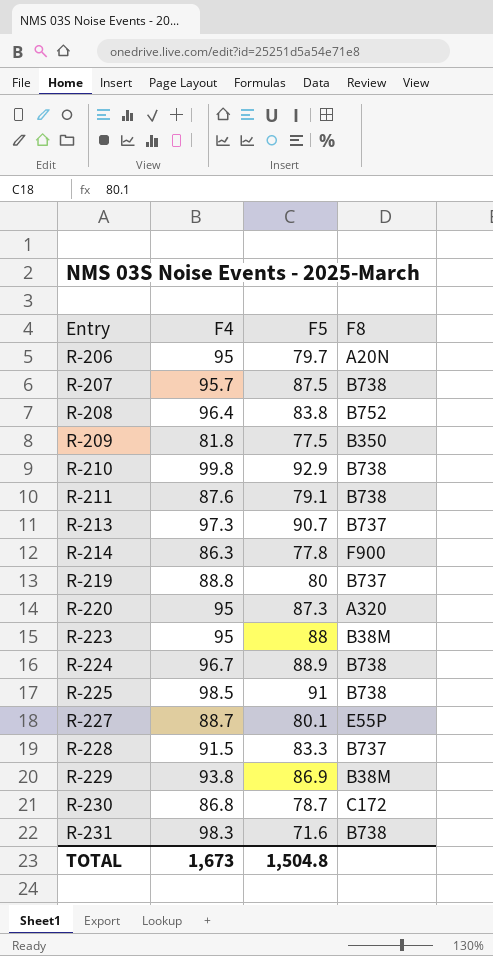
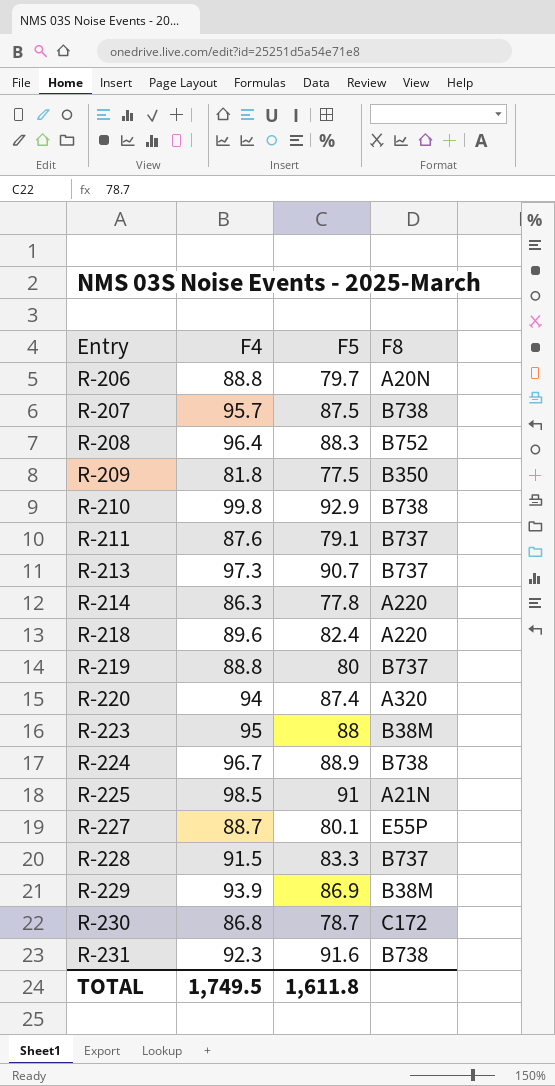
R-206 | F4: 95 -> 88.8
R-208 | F5: 83.8 -> 88.3
R-211 | F8: B738 -> B737
R-214 | F8: F900 -> A220
row R-218: none -> 89.6 | 82.4 | A220
R-220 | F4: 95 -> 94
R-220 | F5: 87.3 -> 87.4
R-225 | F8: B738 -> A21N
R-229 | F4: 93.8 -> 93.9
R-231 | F4: 98.3 -> 92.3
R-231 | F5: 71.6 -> 91.6
TOTAL | F4: 1,673 -> 1,749.5
TOTAL | F5: 1,504.8 -> 1,611.8

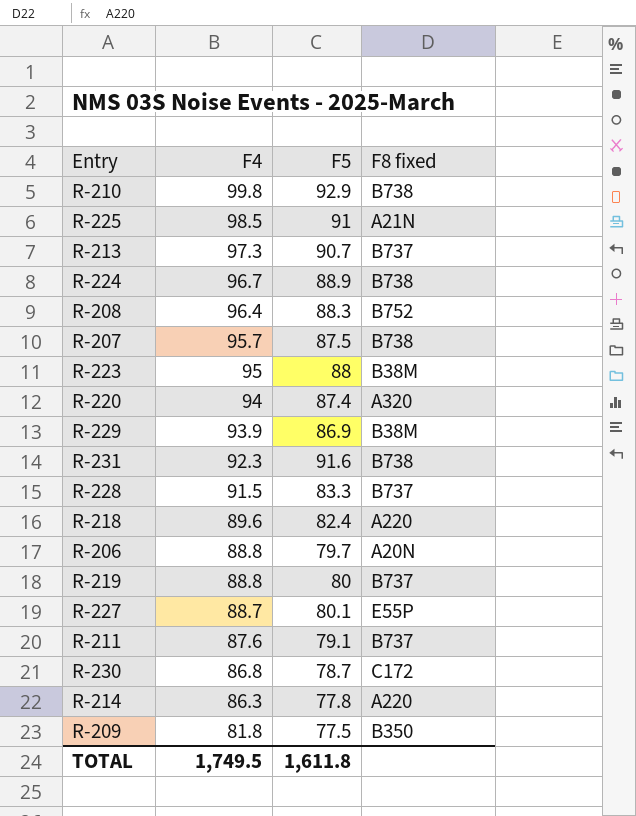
row order: Entry ascending -> F4 descending
column name: F8 -> F8 fixed

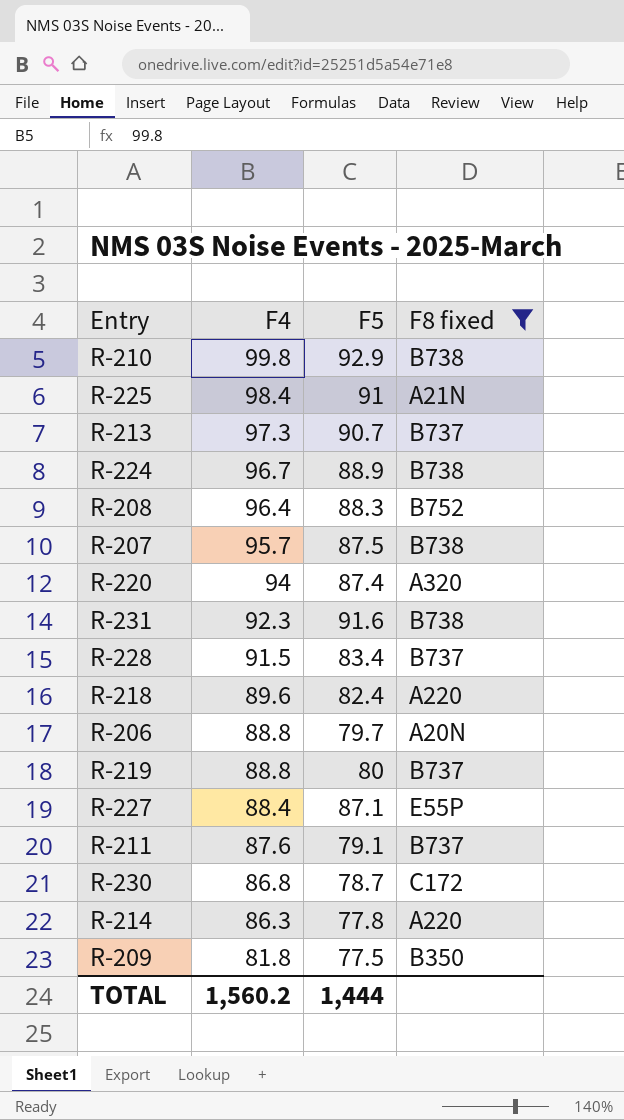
filter: none -> F8 fixed != B38M
R-225 | F4: 98.5 -> 98.4
R-228 | F5: 83.3 -> 83.4
R-227 | F4: 88.7 -> 88.4
R-227 | F5: 80.1 -> 87.1
TOTAL | F4: 1,749.5 -> 1,560.2
TOTAL | F5: 1,611.8 -> 1,444

